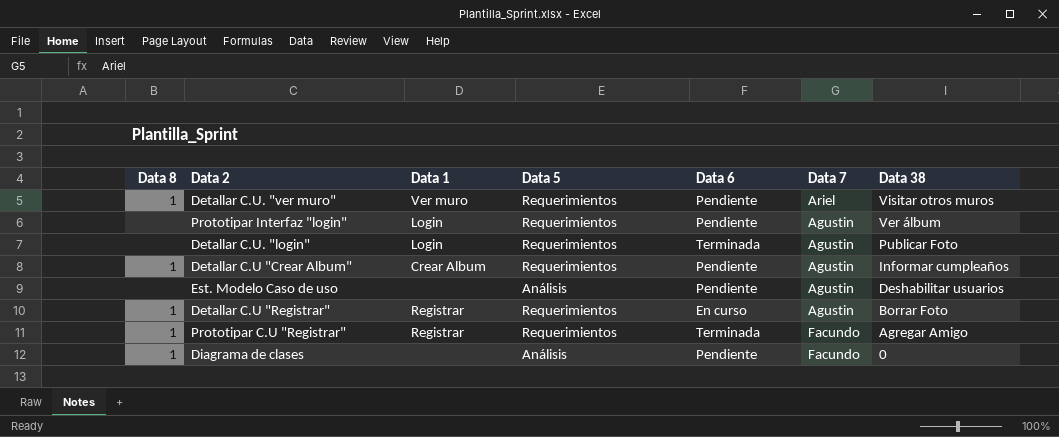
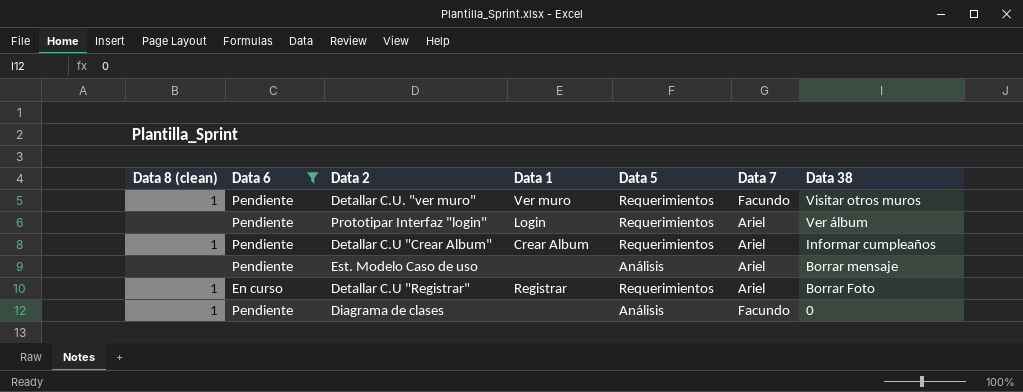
filter: none -> Data 6 != Terminada
column name: Data 8 -> Data 8 (clean)
column Data 6 | position: 5 -> 2
Detallar C.U. "ver muro" | Data 7: Ariel -> Facundo
Prototipar Interfaz "login" | Data 7: Agustin -> Ariel
Detallar C.U "Crear Album" | Data 7: Agustin -> Ariel
Est. Modelo Caso de uso | Data 7: Agustin -> Ariel
Est. Modelo Caso de uso | Data 38: Deshabilitar usuarios -> Borrar mensaje
Detallar C.U "Registrar" | Data 7: Agustin -> Ariel

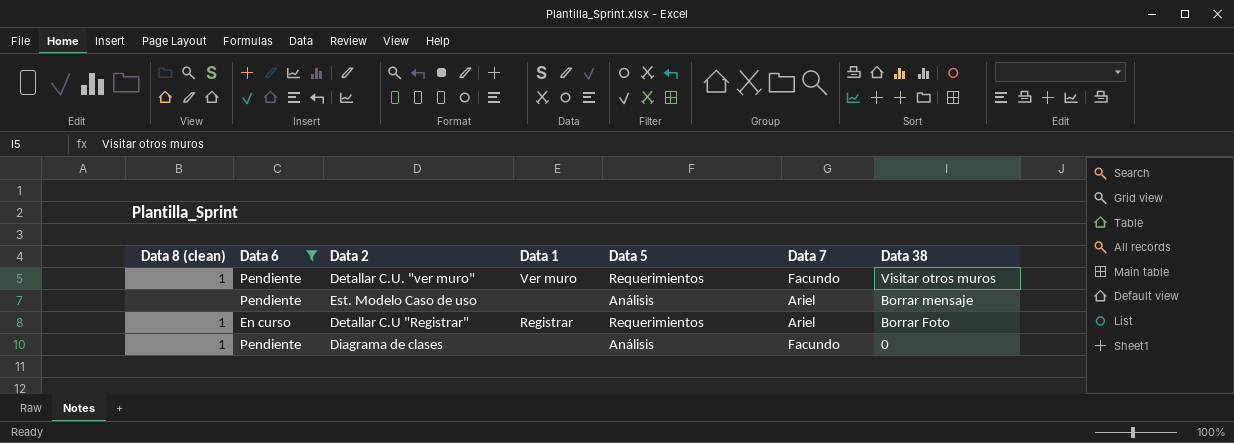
row Prototipar Interfaz "login": none | Pendiente | Login | Requerimientos | Ariel | Ver álbum -> none
row Detallar C.U "Crear Album": 1 | Pendiente | Crear Album | Requerimientos | Ariel | Informar cumpleaños -> none

